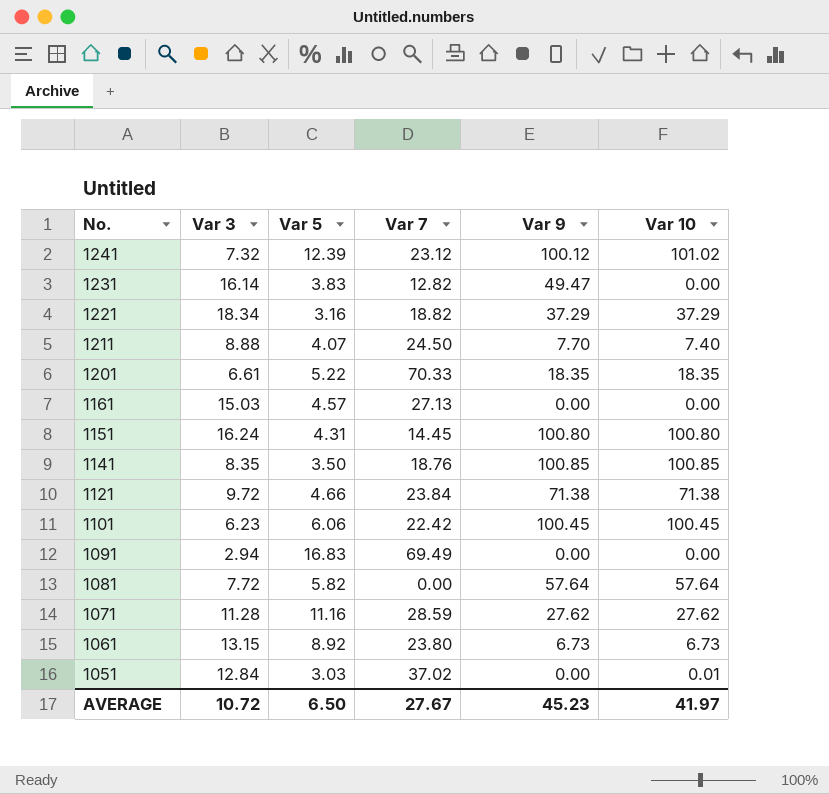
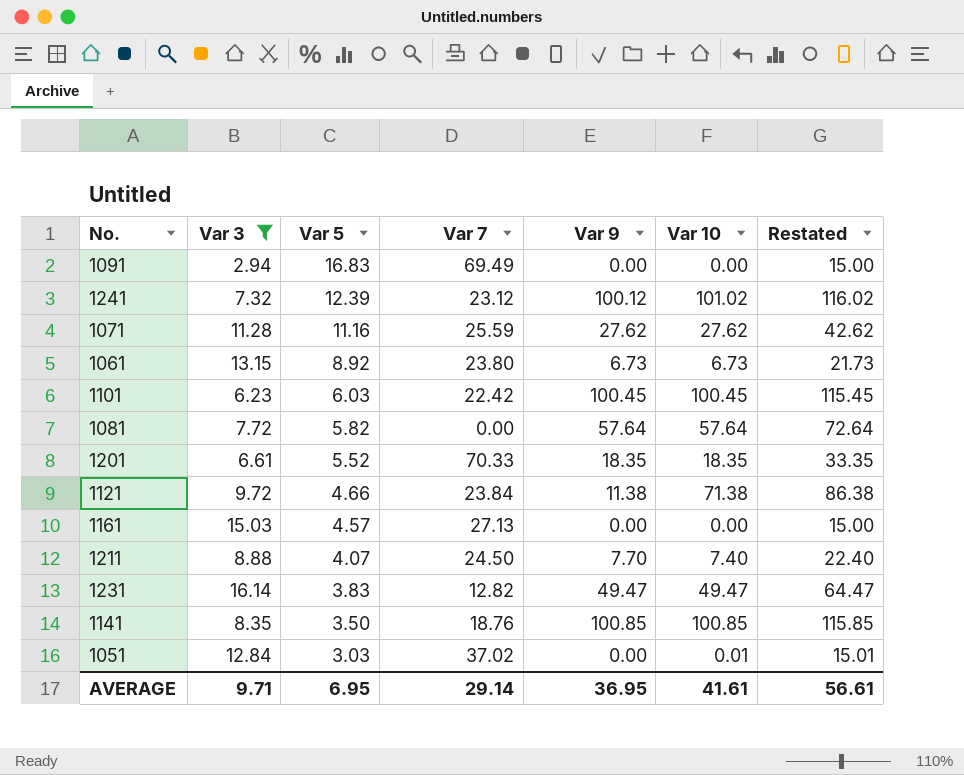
filter: none -> Var 3 <= 16.14
row order: No. descending -> Var 5 descending
column Restated | formula: none -> [Var 10] + 15
1071 | Var 7: 28.59 -> 25.59
1101 | Var 5: 6.06 -> 6.03
1201 | Var 5: 5.22 -> 5.52
1121 | Var 9: 71.38 -> 11.38
1231 | Var 10: 0.00 -> 49.47
AVERAGE | Var 3: 10.72 -> 9.71
AVERAGE | Var 5: 6.50 -> 6.95
AVERAGE | Var 7: 27.67 -> 29.14
AVERAGE | Var 9: 45.23 -> 36.95
AVERAGE | Var 10: 41.97 -> 41.61

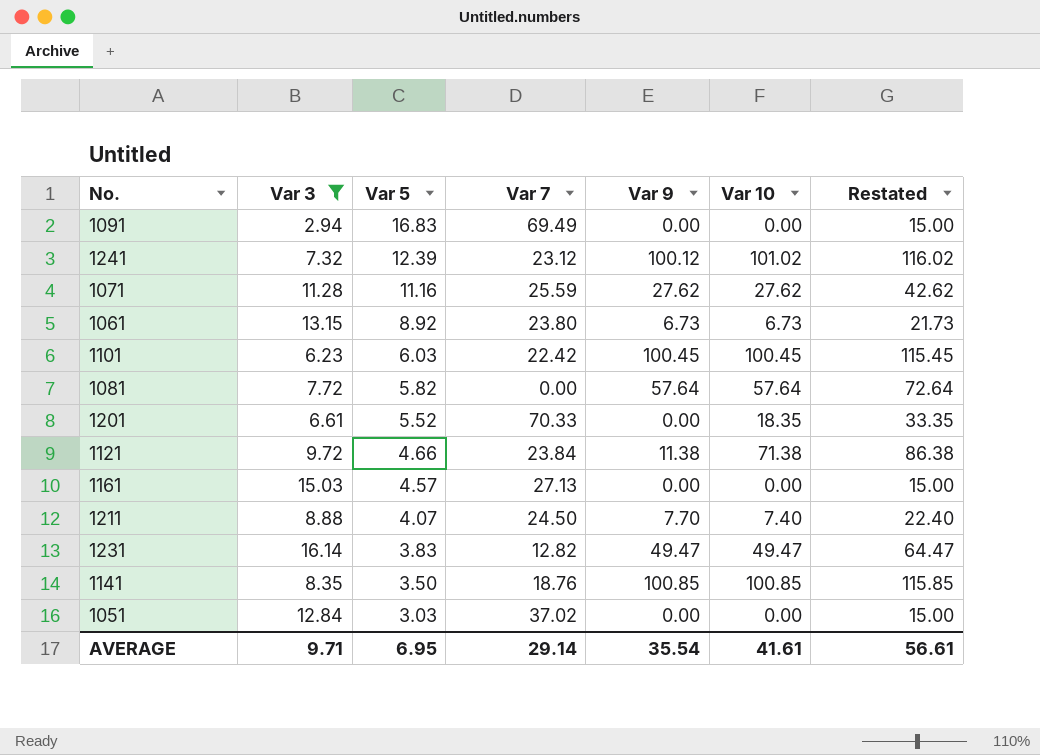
1201 | Var 9: 18.35 -> 0.00
1051 | Var 10: 0.01 -> 0.00
1051 | Restated: 15.01 -> 15.00
AVERAGE | Var 9: 36.95 -> 35.54

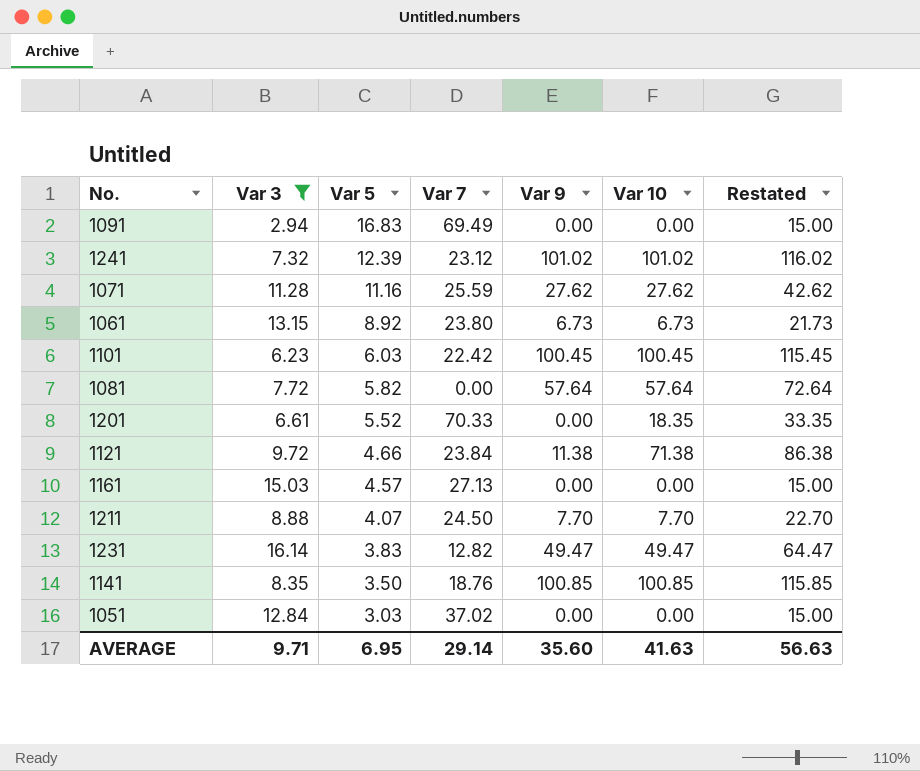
1241 | Var 9: 100.12 -> 101.02
1211 | Var 10: 7.40 -> 7.70
1211 | Restated: 22.40 -> 22.70
AVERAGE | Var 9: 35.54 -> 35.60
AVERAGE | Var 10: 41.61 -> 41.63
AVERAGE | Restated: 56.61 -> 56.63

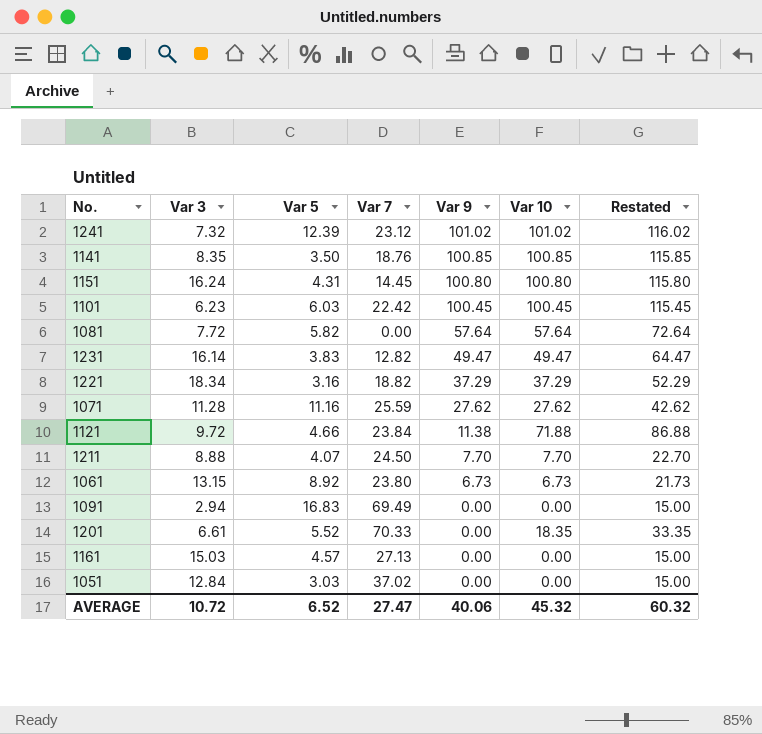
filter: Var 3 <= 16.14 -> none
row order: Var 5 descending -> Var 9 descending
1121 | Var 10: 71.38 -> 71.88
1121 | Restated: 86.38 -> 86.88
AVERAGE | Var 3: 9.71 -> 10.72
AVERAGE | Var 5: 6.95 -> 6.52
AVERAGE | Var 7: 29.14 -> 27.47
AVERAGE | Var 9: 35.60 -> 40.06
AVERAGE | Var 10: 41.63 -> 45.32
AVERAGE | Restated: 56.63 -> 60.32

